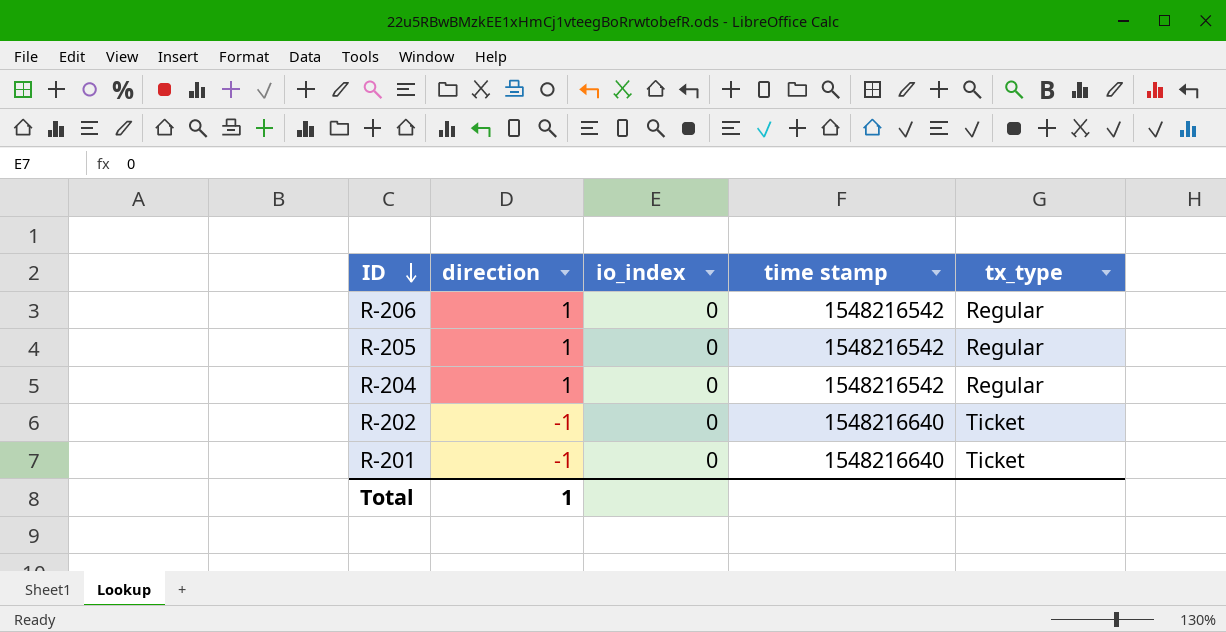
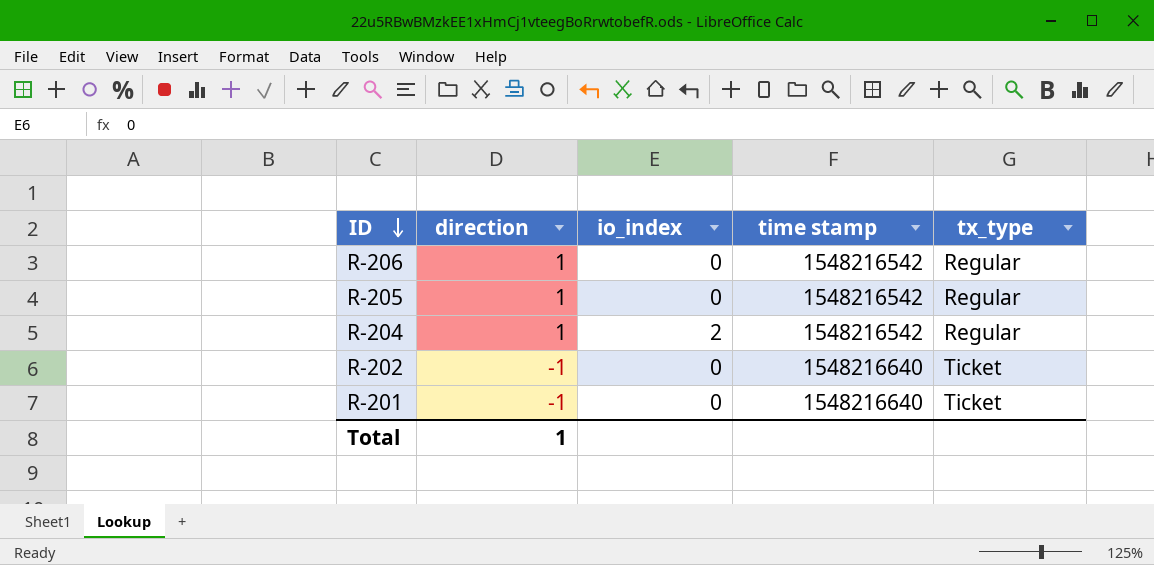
R-204 | io_index: 0 -> 2

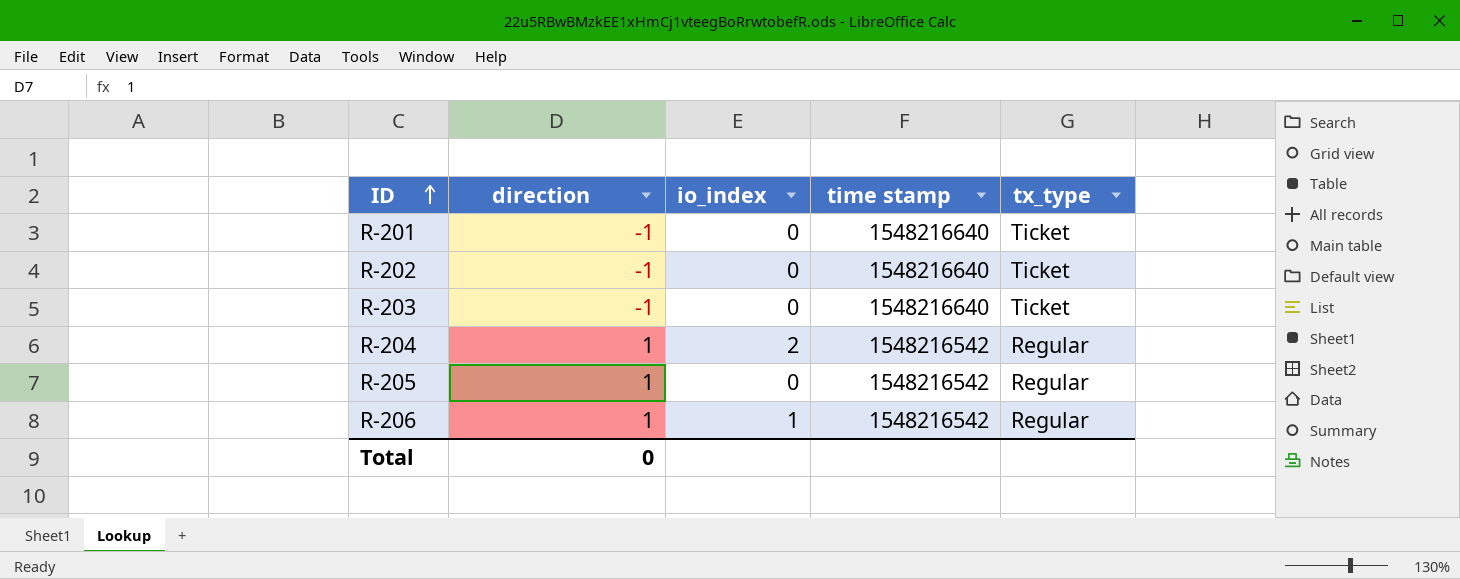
row order: ID descending -> ID ascending
row R-203: none -> -1 | 0 | 1548216640 | Ticket
R-206 | io_index: 0 -> 1
Total | direction: 1 -> 0

